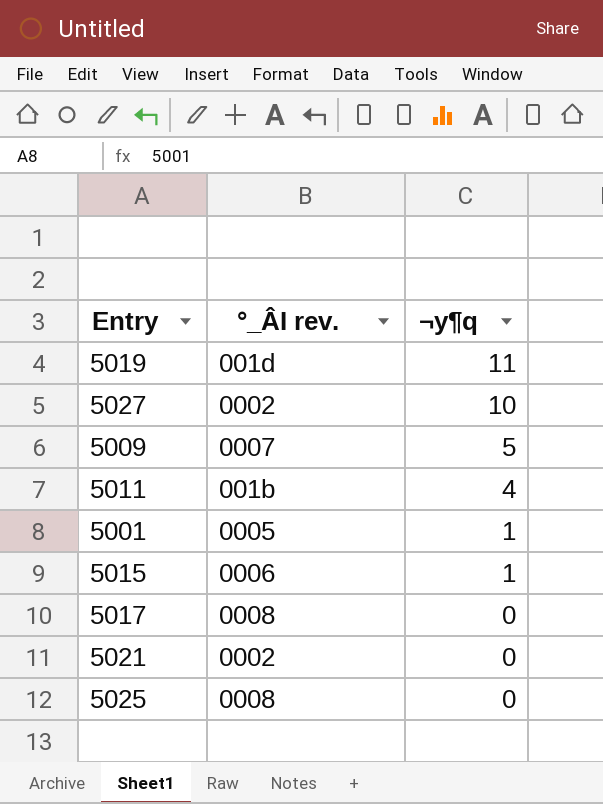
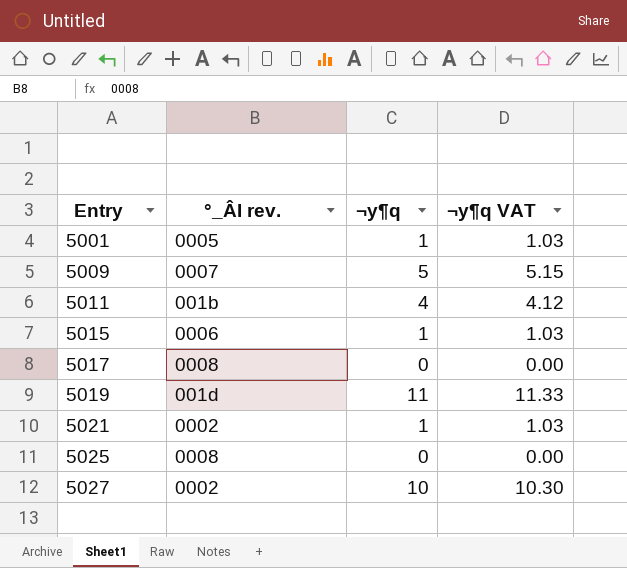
row order: ¬y¶q descending -> Entry ascending
column ¬y¶q VAT | formula: none -> [¬y¶q] * 1.03
5021 | ¬y¶q: 0 -> 1

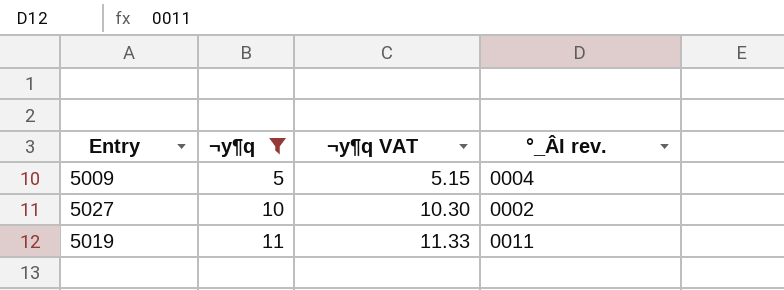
filter: none -> ¬y¶q >= 5
row order: Entry ascending -> ¬y¶q ascending
column °_ÂI rev. | position: 2 -> 4
5009 | °_ÂI rev.: 0007 -> 0004
5019 | °_ÂI rev.: 001d -> 0011

